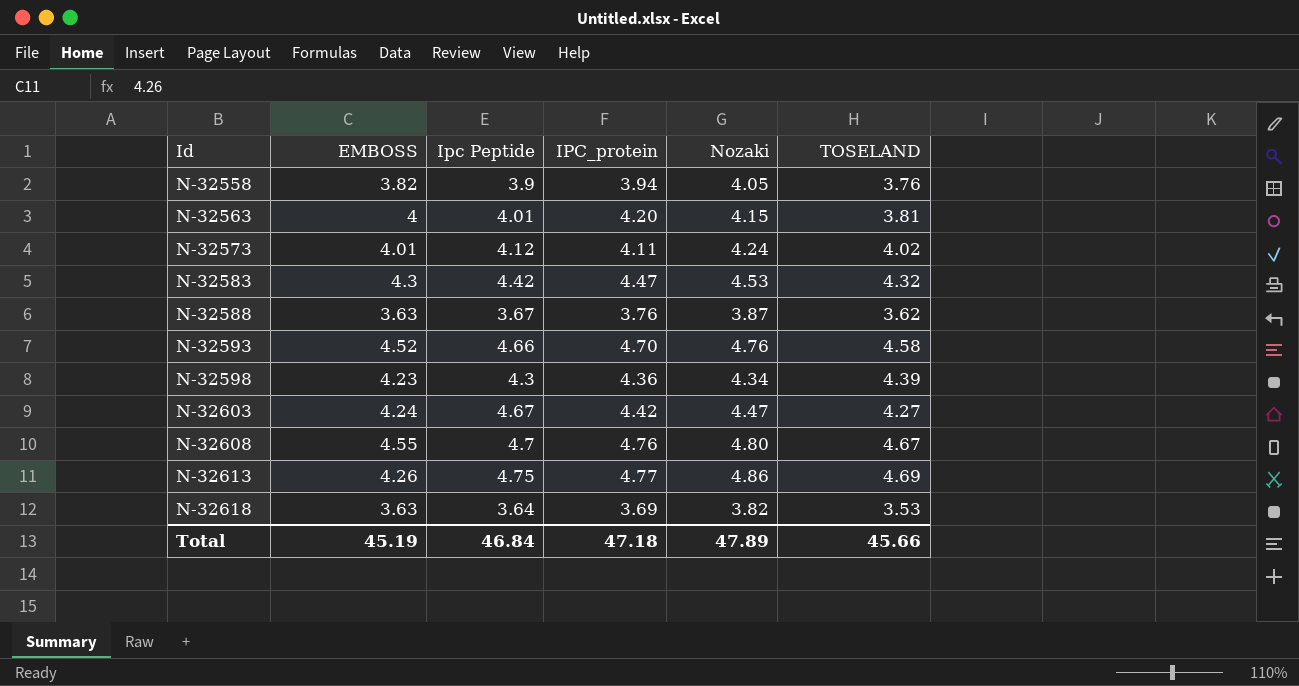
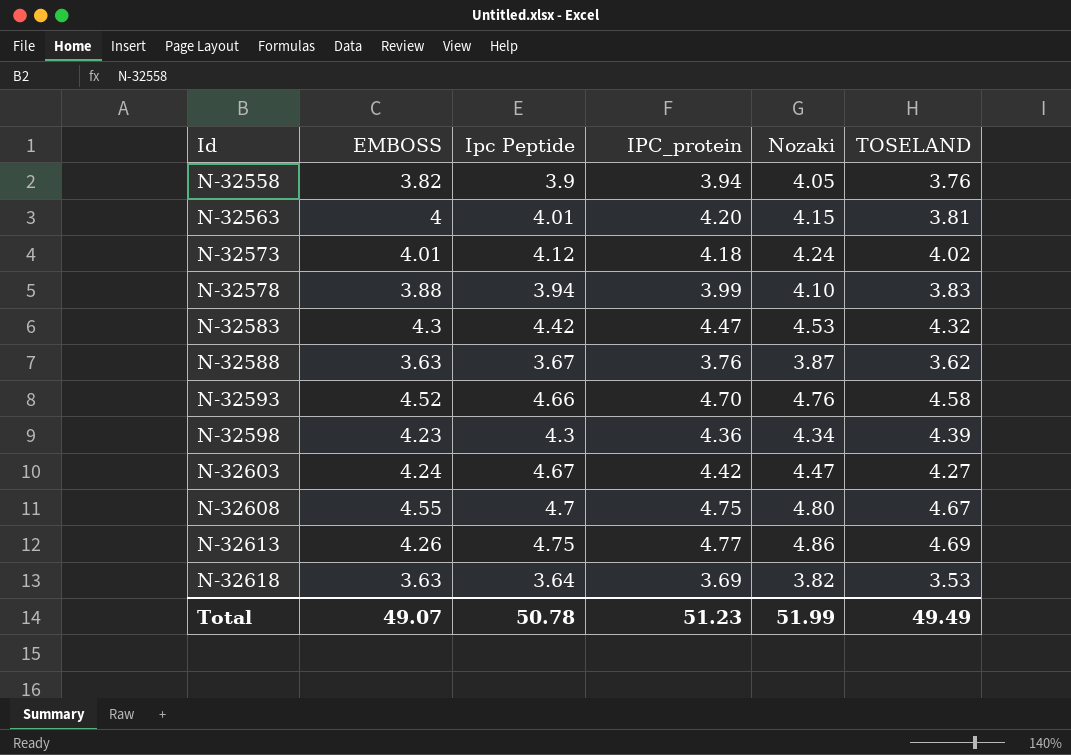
N-32573 | IPC_protein: 4.11 -> 4.18
row N-32578: none -> 3.88 | 3.94 | 3.99 | 4.10 | 3.83
N-32608 | IPC_protein: 4.76 -> 4.75
Total | EMBOSS: 45.19 -> 49.07
Total | Ipc Peptide: 46.84 -> 50.78
Total | IPC_protein: 47.18 -> 51.23
Total | Nozaki: 47.89 -> 51.99
Total | TOSELAND: 45.66 -> 49.49

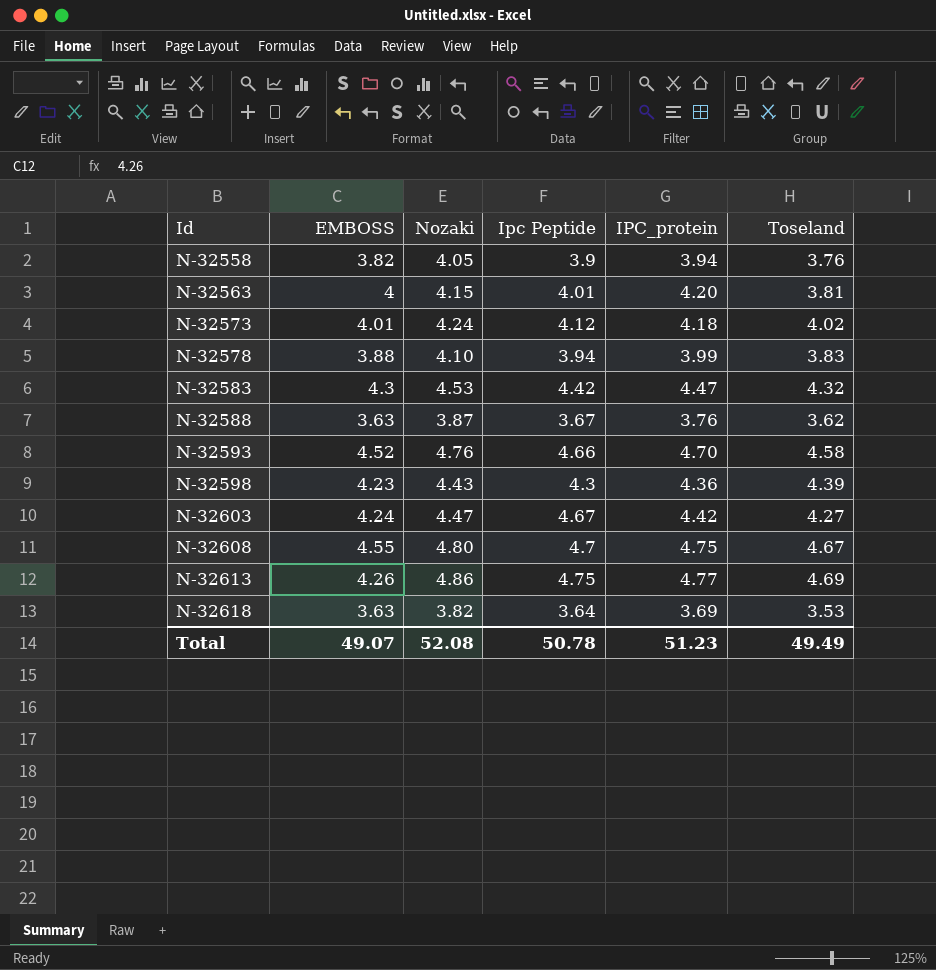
column Nozaki | position: 5 -> 3
column name: TOSELAND -> Toseland
N-32598 | Nozaki: 4.34 -> 4.43
Total | Nozaki: 51.99 -> 52.08

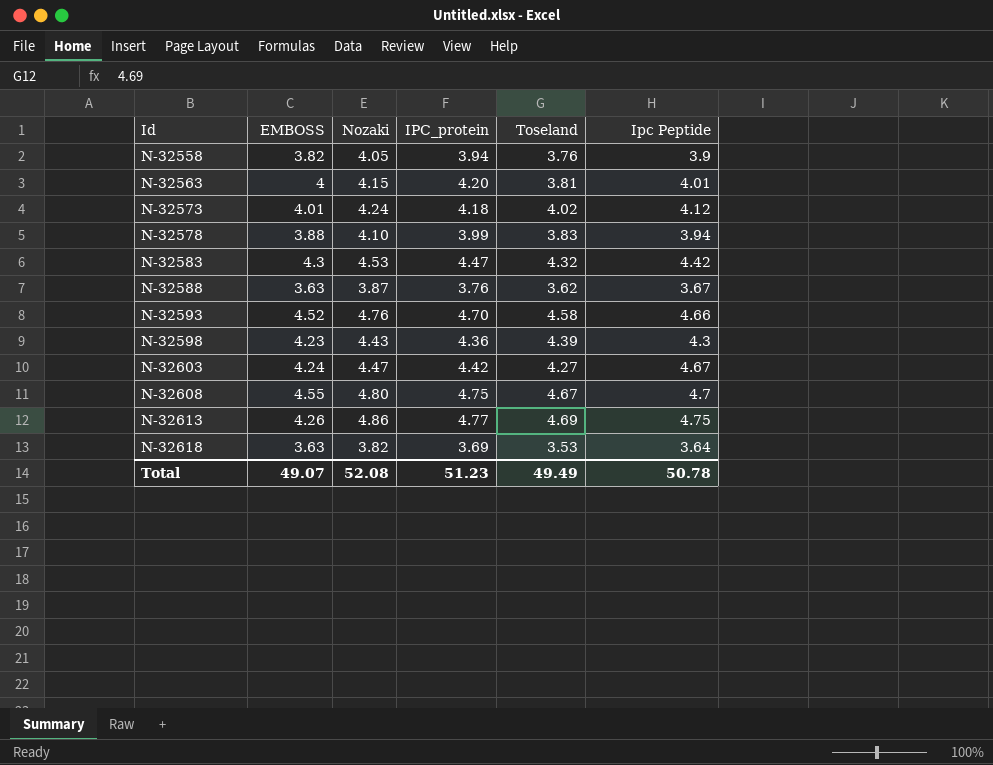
column Ipc Peptide | position: 4 -> 6

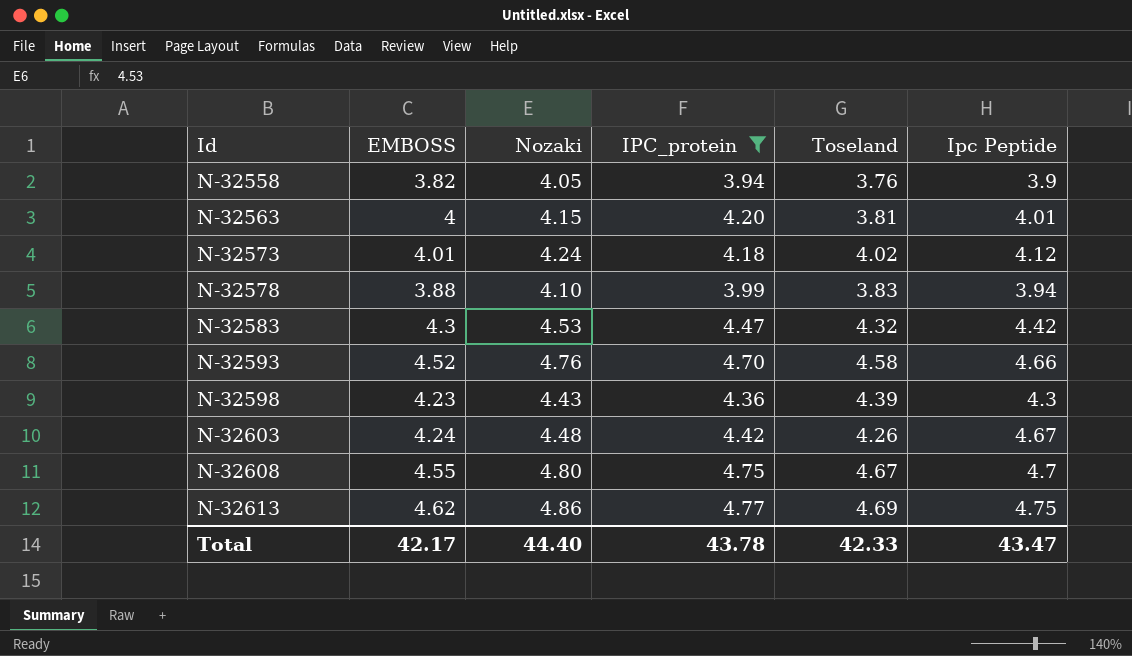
filter: none -> IPC_protein >= 3.94
N-32603 | Nozaki: 4.47 -> 4.48
N-32603 | Toseland: 4.27 -> 4.26
N-32613 | EMBOSS: 4.26 -> 4.62
Total | EMBOSS: 49.07 -> 42.17
Total | Nozaki: 52.08 -> 44.40
Total | IPC_protein: 51.23 -> 43.78
Total | Toseland: 49.49 -> 42.33
Total | Ipc Peptide: 50.78 -> 43.47

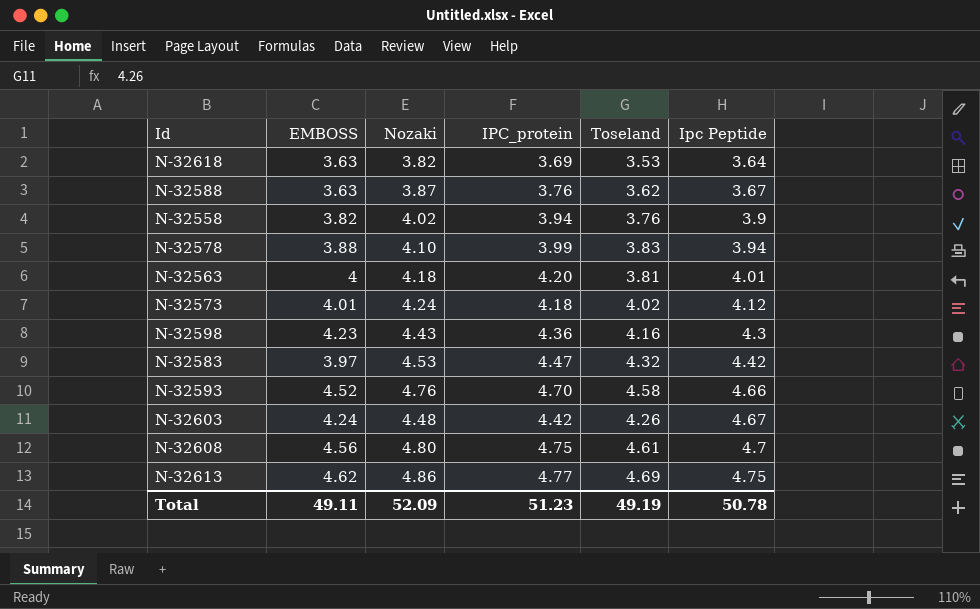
filter: IPC_protein >= 3.94 -> none
row order: Id ascending -> Ipc Peptide ascending
N-32558 | Nozaki: 4.05 -> 4.02
N-32563 | Nozaki: 4.15 -> 4.18
N-32598 | Toseland: 4.39 -> 4.16
N-32583 | EMBOSS: 4.3 -> 3.97
N-32608 | EMBOSS: 4.55 -> 4.56
N-32608 | Toseland: 4.67 -> 4.61
Total | EMBOSS: 42.17 -> 49.11
Total | Nozaki: 44.40 -> 52.09
Total | IPC_protein: 43.78 -> 51.23
Total | Toseland: 42.33 -> 49.19
Total | Ipc Peptide: 43.47 -> 50.78

